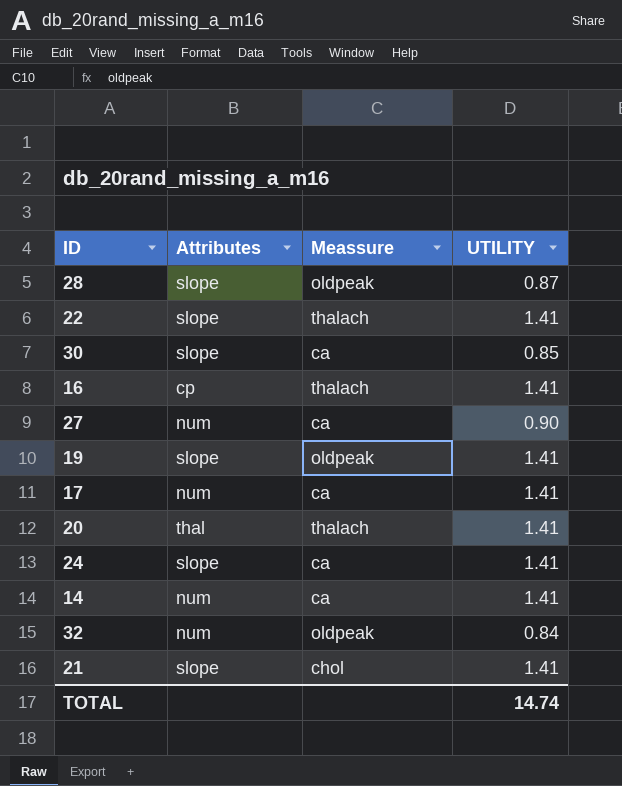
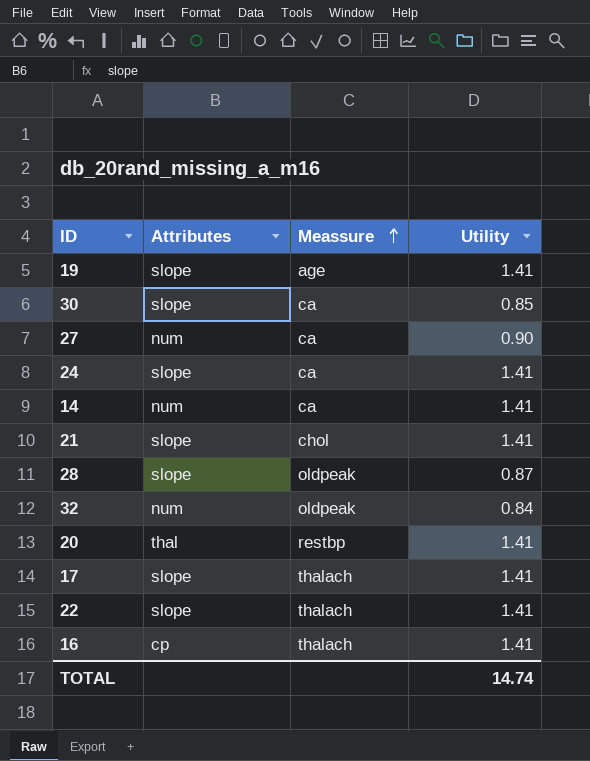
row order: none -> Meassure ascending
column name: UTILITY -> Utility
19 | Meassure: oldpeak -> age
20 | Meassure: thalach -> restbp
17 | Attributes: num -> slope
17 | Meassure: ca -> thalach

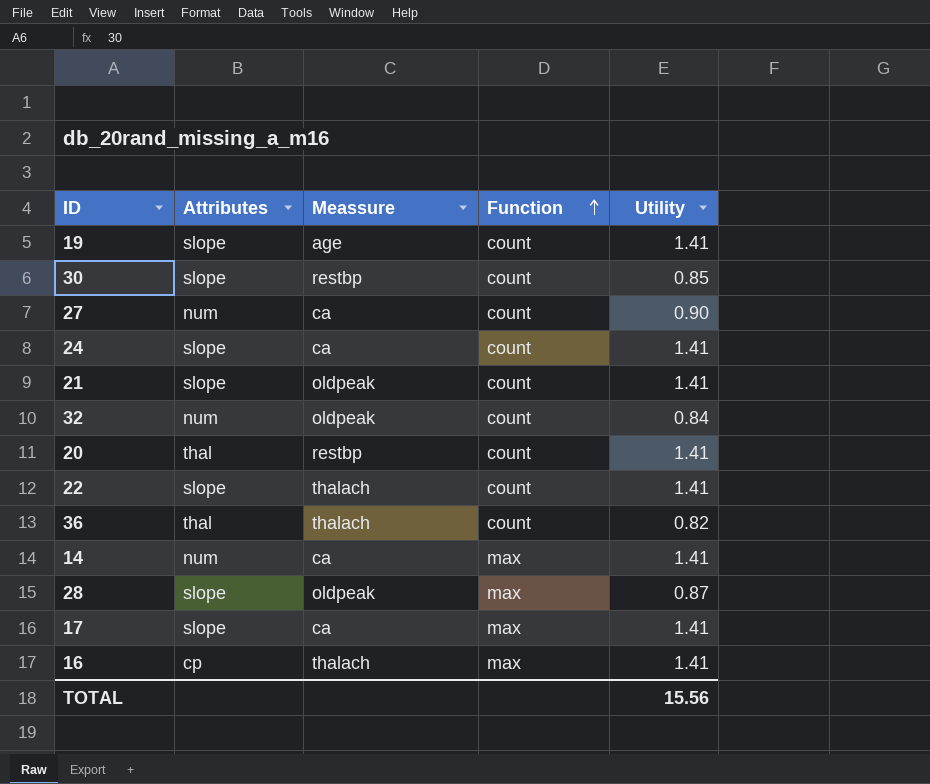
row order: Meassure ascending -> Function ascending
column Function | position: none -> 4
30 | Meassure: ca -> restbp
21 | Meassure: chol -> oldpeak
row 36: none -> thal | thalach | count | 0.82
17 | Meassure: thalach -> ca
TOTAL | Utility: 14.74 -> 15.56

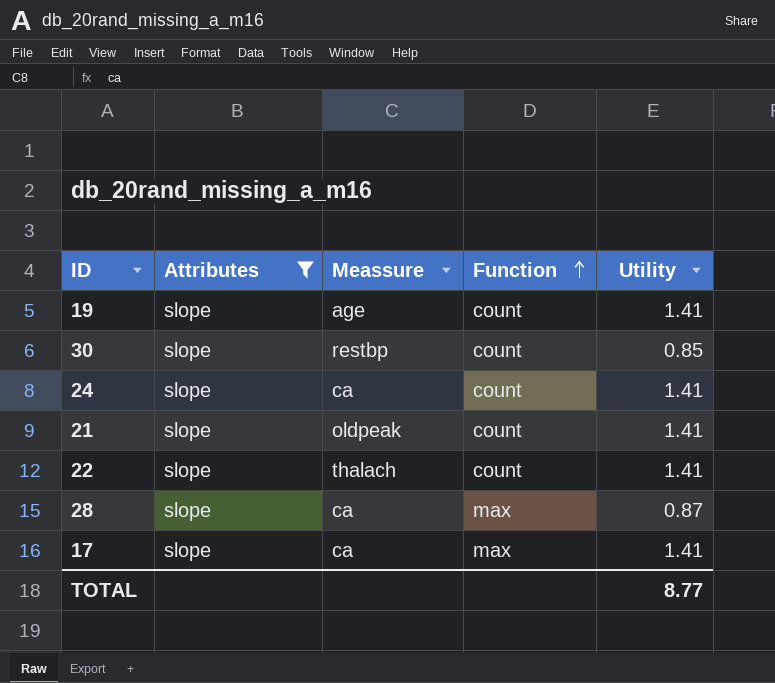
filter: none -> Attributes = slope
28 | Meassure: oldpeak -> ca
TOTAL | Utility: 15.56 -> 8.77

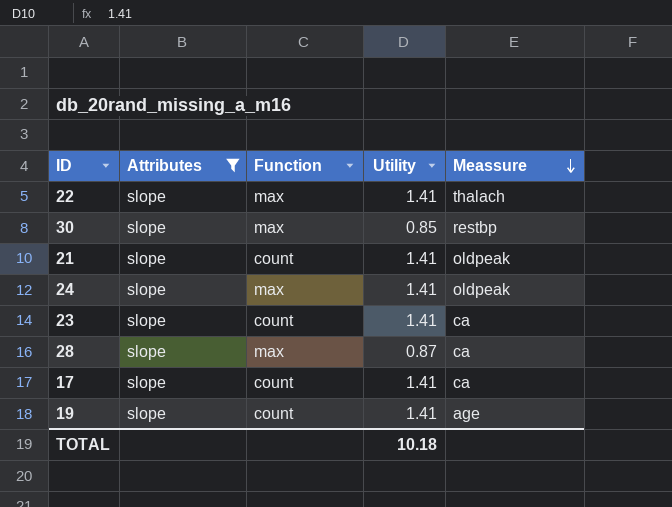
row order: Function ascending -> Meassure descending
column Meassure | position: 3 -> 5
22 | Function: count -> max
30 | Function: count -> max
24 | Function: count -> max
24 | Meassure: ca -> oldpeak
row 23: none -> slope | count | 1.41 | ca
17 | Function: max -> count
TOTAL | Utility: 8.77 -> 10.18

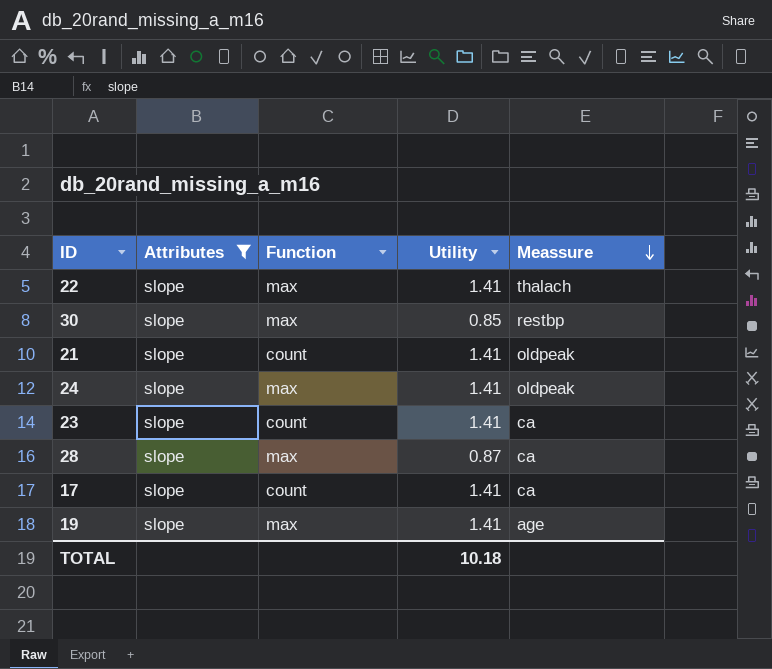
19 | Function: count -> max

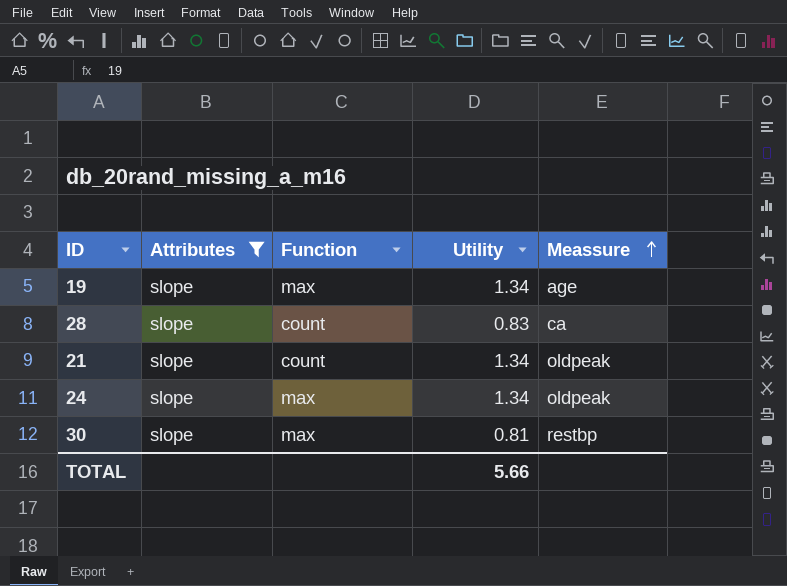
row order: Meassure descending -> Meassure ascending
row 22: slope | max | 1.41 | thalach -> none
row 23: slope | count | 1.41 | ca -> none
row 17: slope | count | 1.41 | ca -> none
19 | Utility: 1.41 -> 1.34
28 | Function: max -> count
28 | Utility: 0.87 -> 0.83
21 | Utility: 1.41 -> 1.34
24 | Utility: 1.41 -> 1.34
30 | Utility: 0.85 -> 0.81
TOTAL | Utility: 10.18 -> 5.66

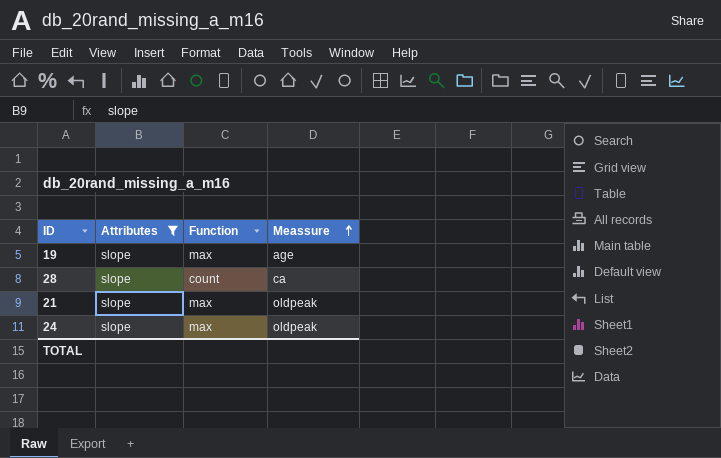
column Utility | position: 4 -> none
row 30: slope | max | 0.81 | restbp -> none
21 | Function: count -> max

